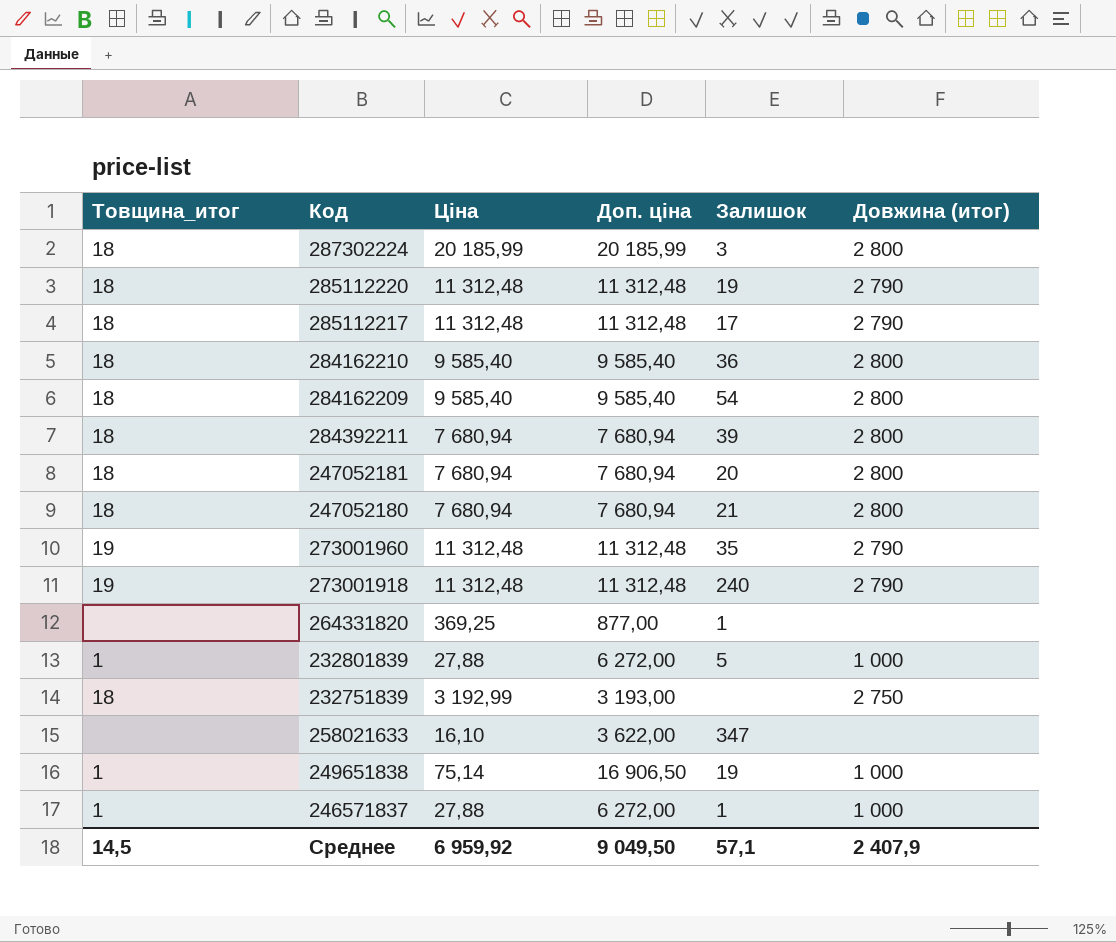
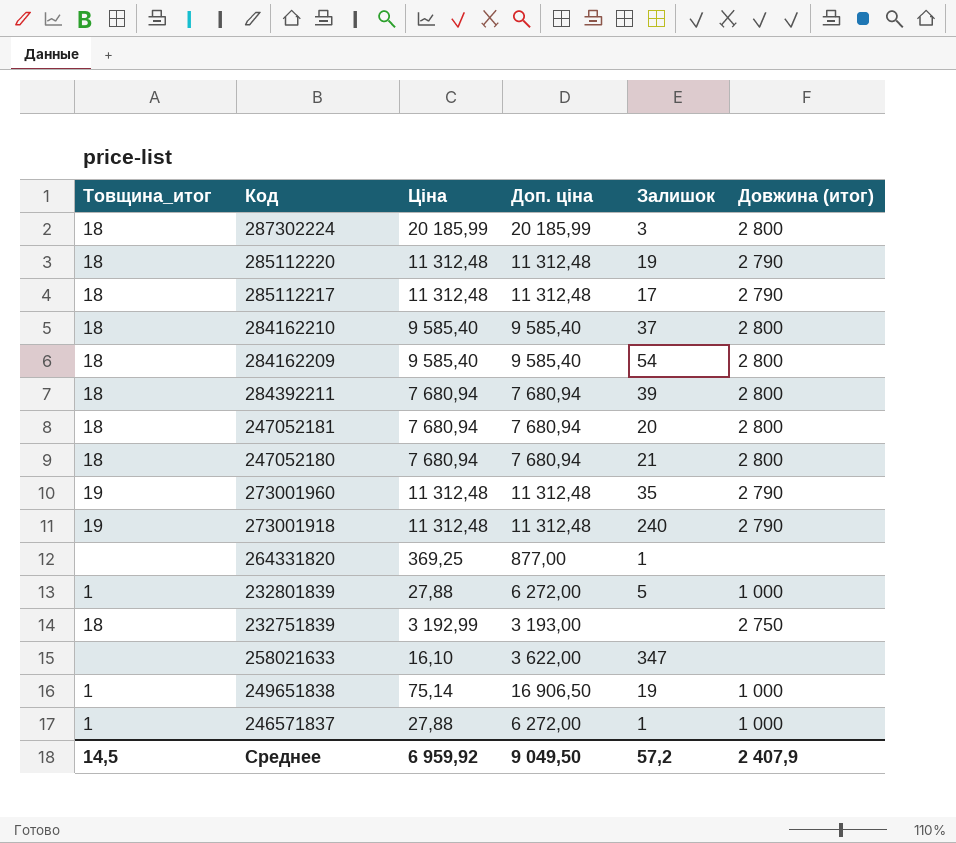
284162210 | Залишок: 36 -> 37
Среднее | Залишок: 57,1 -> 57,2

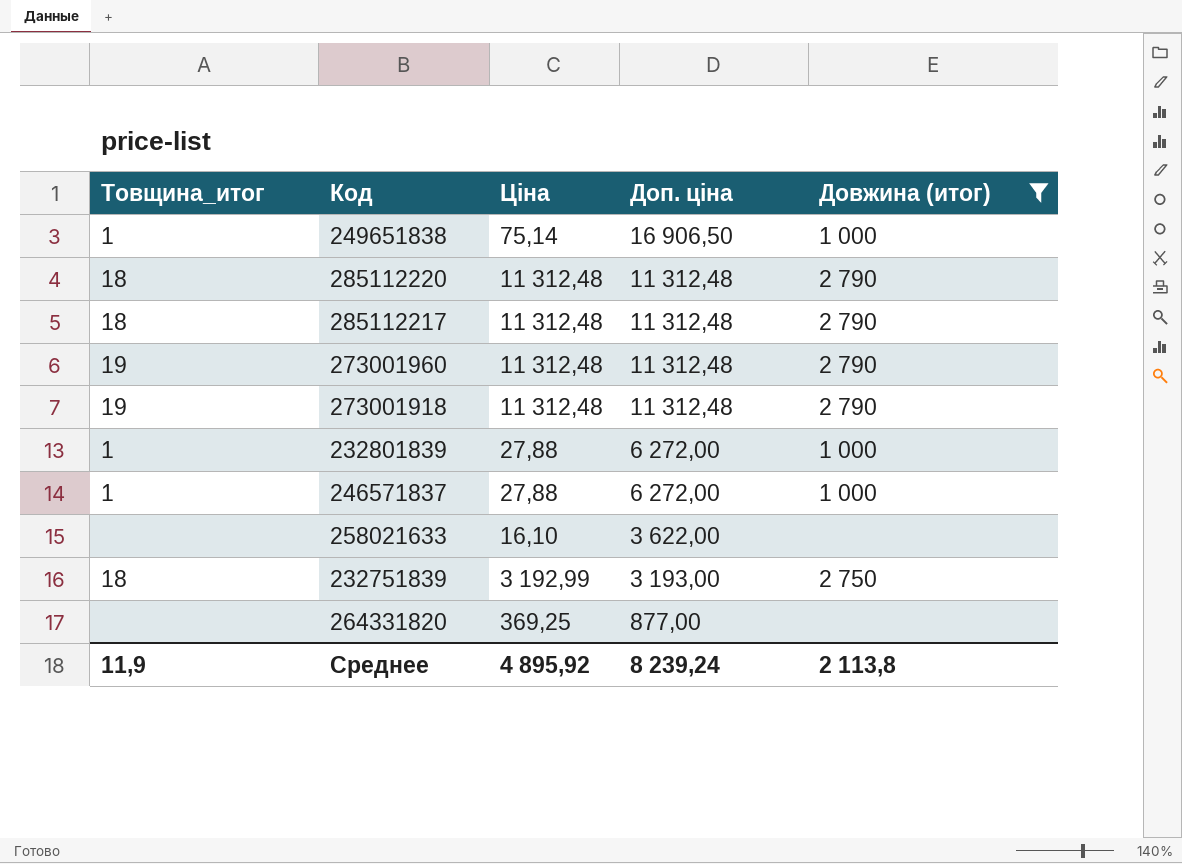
filter: none -> Довжина (итог) != 2 800
row order: none -> Доп. ціна descending
column Залишок | position: 5 -> none
Среднее | Товщина_итог: 14,5 -> 11,9
Среднее | Ціна: 6 959,92 -> 4 895,92
Среднее | Доп. ціна: 9 049,50 -> 8 239,24
Среднее | Довжина (итог): 2 407,9 -> 2 113,8

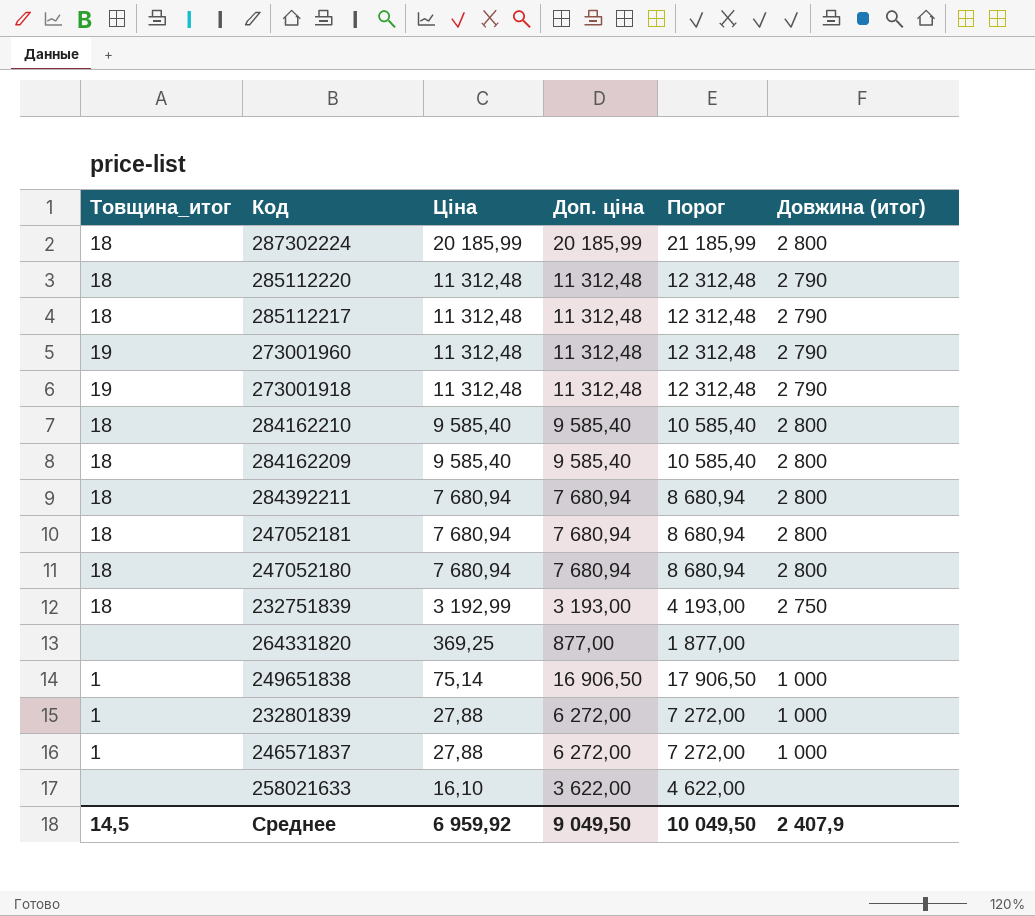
filter: Довжина (итог) != 2 800 -> none
row order: Доп. ціна descending -> Ціна descending
column Порог | formula: none -> [Доп. ціна] + 1000
Среднее | Товщина_итог: 11,9 -> 14,5
Среднее | Ціна: 4 895,92 -> 6 959,92
Среднее | Доп. ціна: 8 239,24 -> 9 049,50
Среднее | Довжина (итог): 2 113,8 -> 2 407,9

